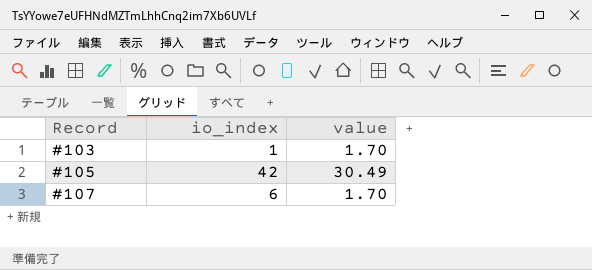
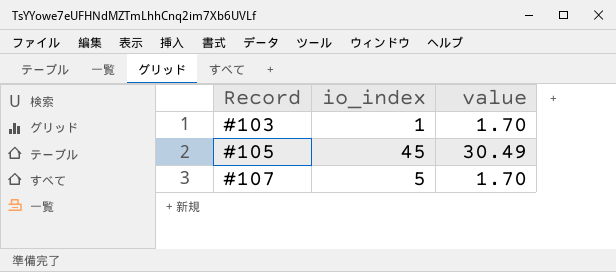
#105 | io_index: 42 -> 45
#107 | io_index: 6 -> 5

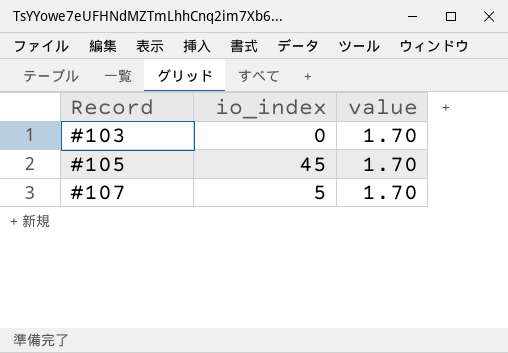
#103 | io_index: 1 -> 0
#105 | value: 30.49 -> 1.70

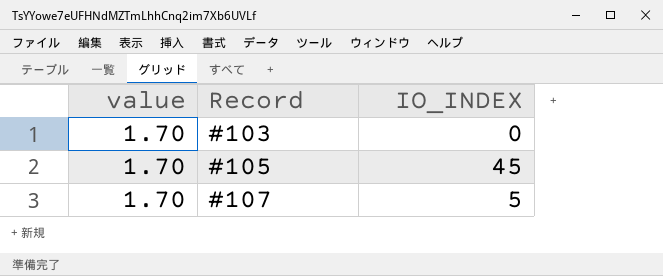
column value | position: 3 -> 1
column name: io_index -> IO_INDEX

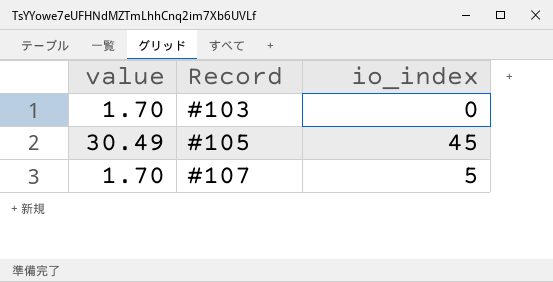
column name: IO_INDEX -> io_index
#105 | value: 1.70 -> 30.49

